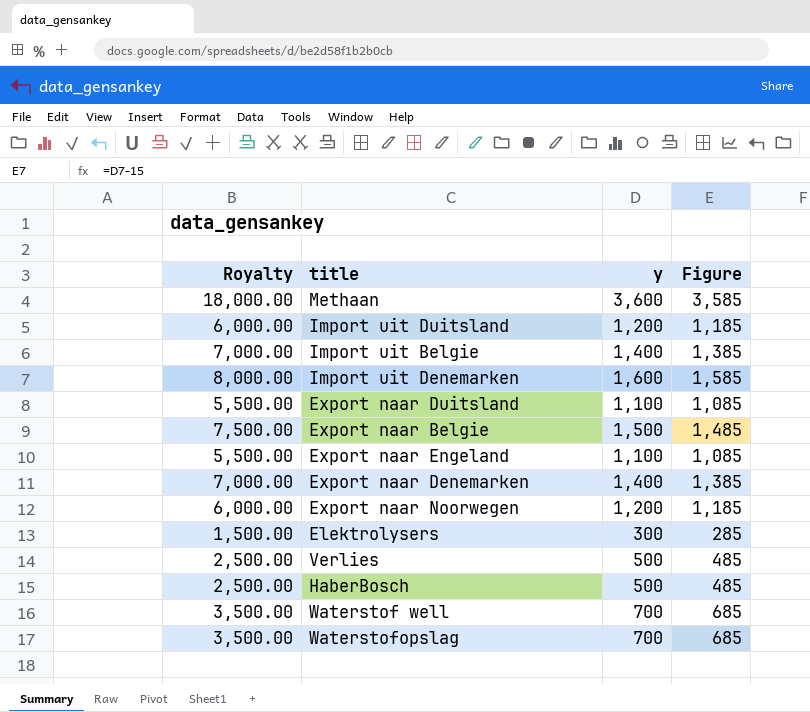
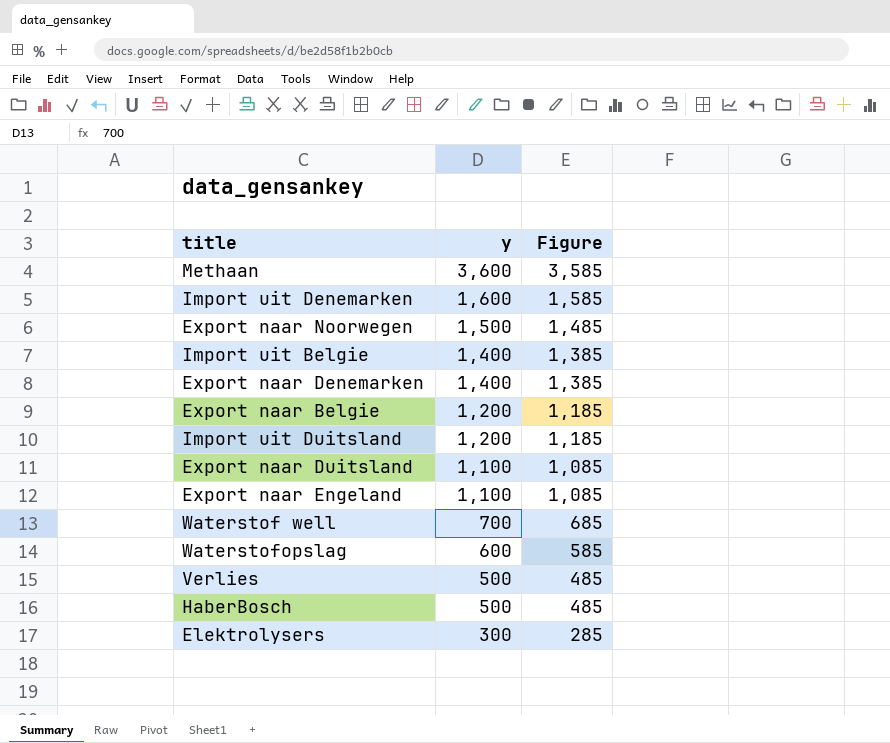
row order: none -> y descending
column Royalty | formula: [y] * 5 -> none
Export naar Noorwegen | y: 1,200 -> 1,500
Export naar Noorwegen | Figure: 1,185 -> 1,485
Export naar Belgie | y: 1,500 -> 1,200
Export naar Belgie | Figure: 1,485 -> 1,185
Waterstofopslag | y: 700 -> 600
Waterstofopslag | Figure: 685 -> 585

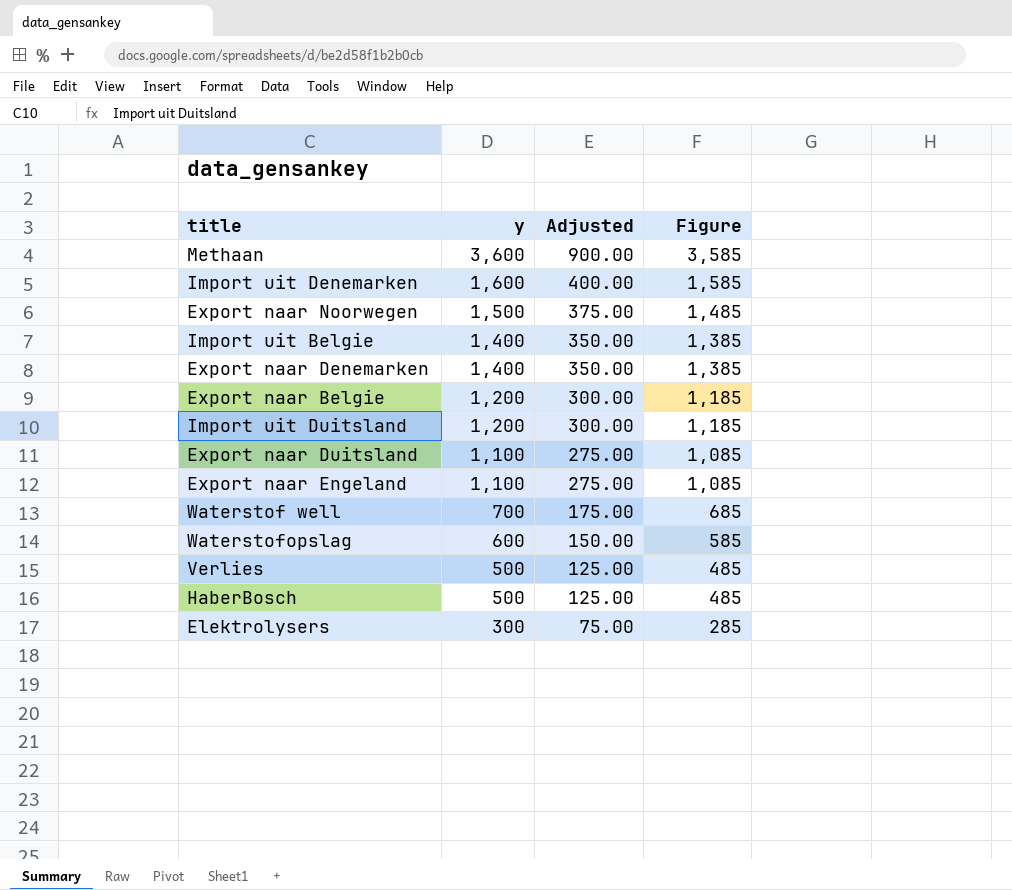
column Adjusted | formula: none -> [y] * 0.25

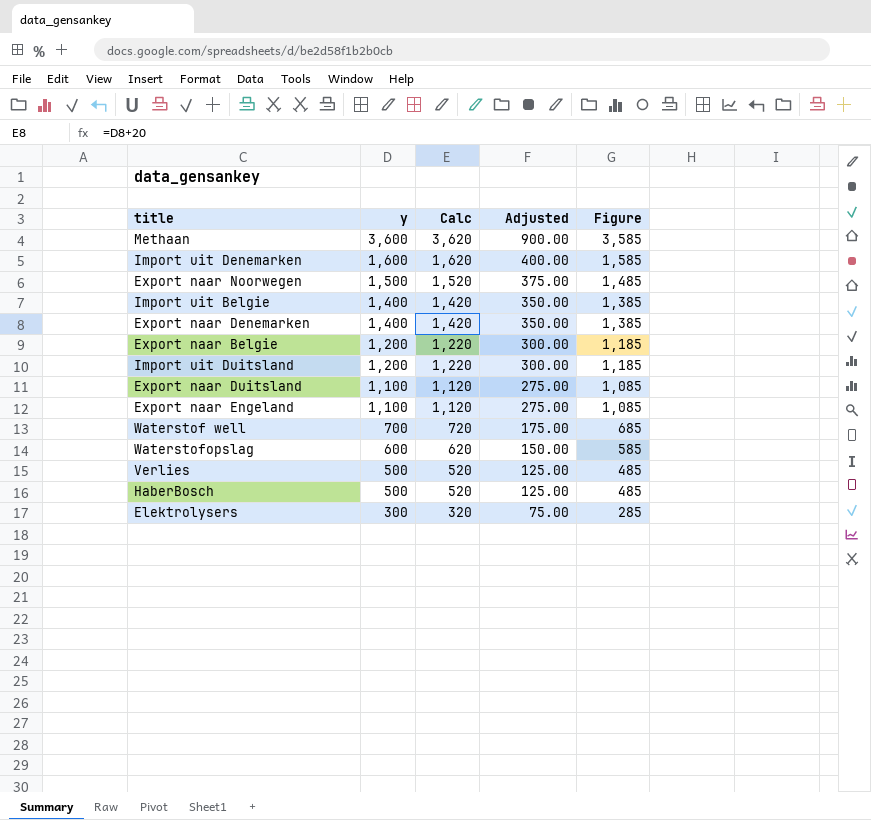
column Calc | formula: none -> [y] + 20

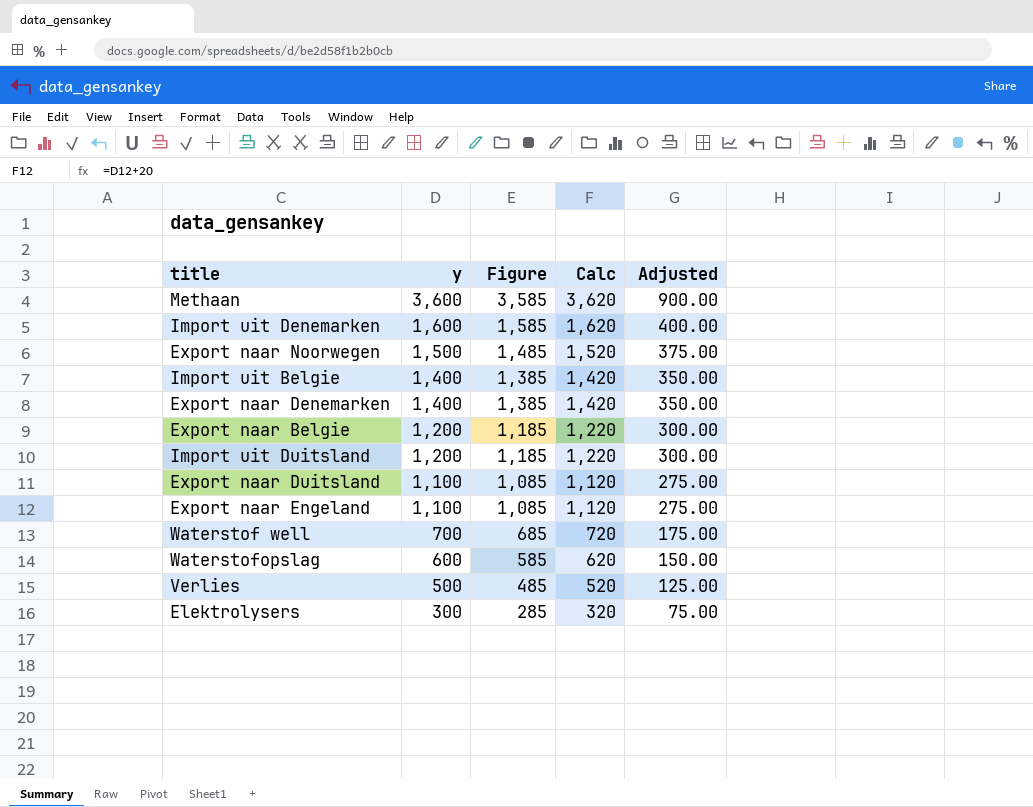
column Figure | position: 5 -> 3
row HaberBosch: 500 | 520 | 125.00 | 485 -> none

